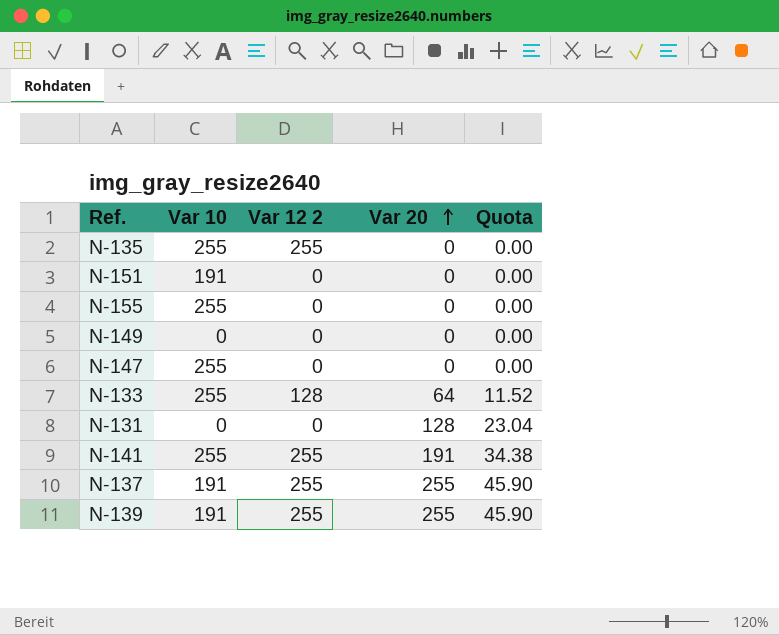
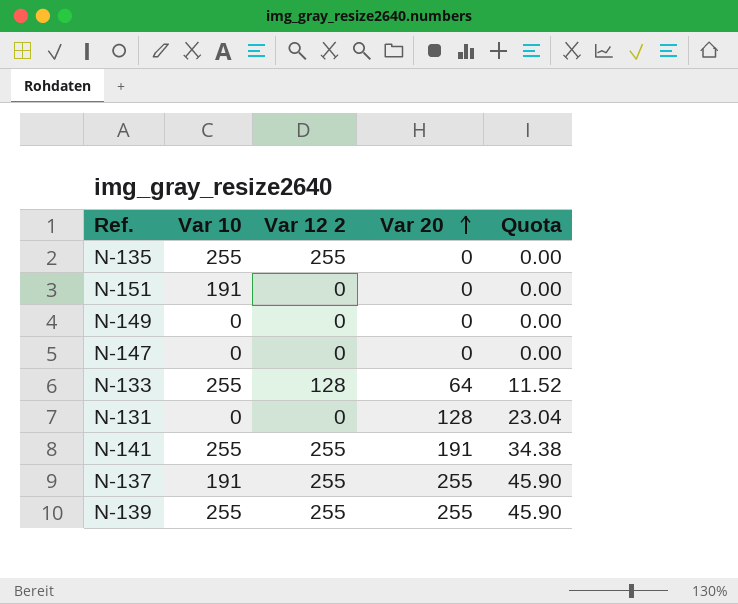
row N-155: 255 | 0 | 0 | 0.00 -> none
N-147 | Var 10: 255 -> 0
N-139 | Var 10: 191 -> 255

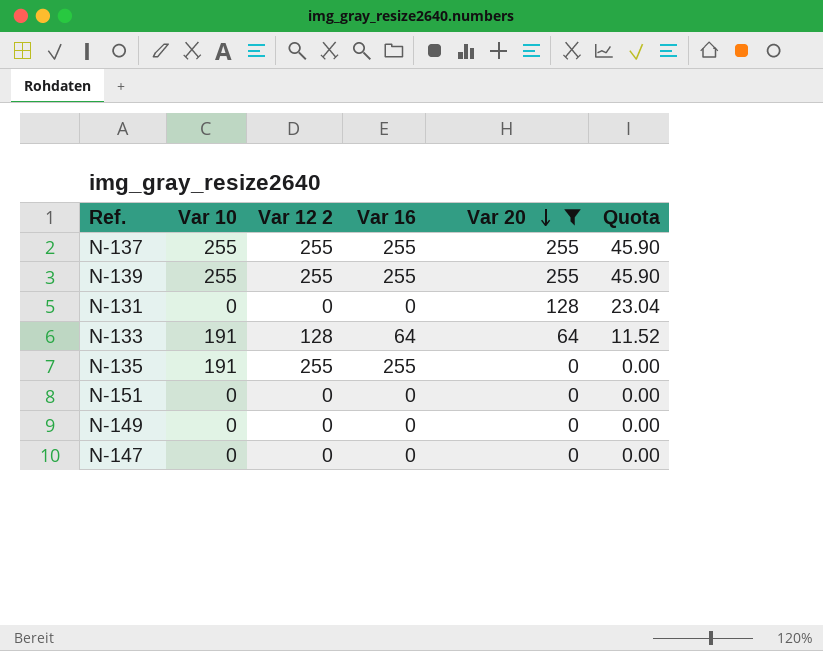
filter: none -> Var 20 != 191
row order: Var 20 ascending -> Var 20 descending
column Var 16 | position: none -> 4
N-137 | Var 10: 191 -> 255
N-133 | Var 10: 255 -> 191
N-135 | Var 10: 255 -> 191
N-151 | Var 10: 191 -> 0

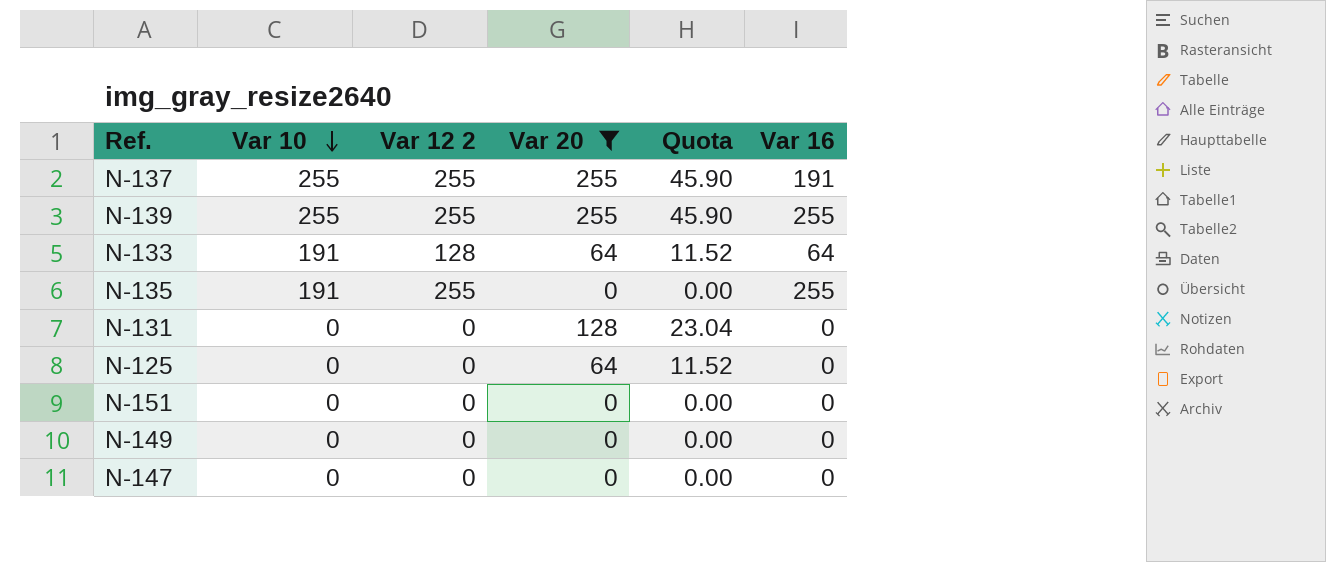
row order: Var 20 descending -> Var 10 descending
column Var 16 | position: 4 -> 6
N-137 | Var 16: 255 -> 191
row N-125: none -> 0 | 0 | 64 | 11.52 | 0

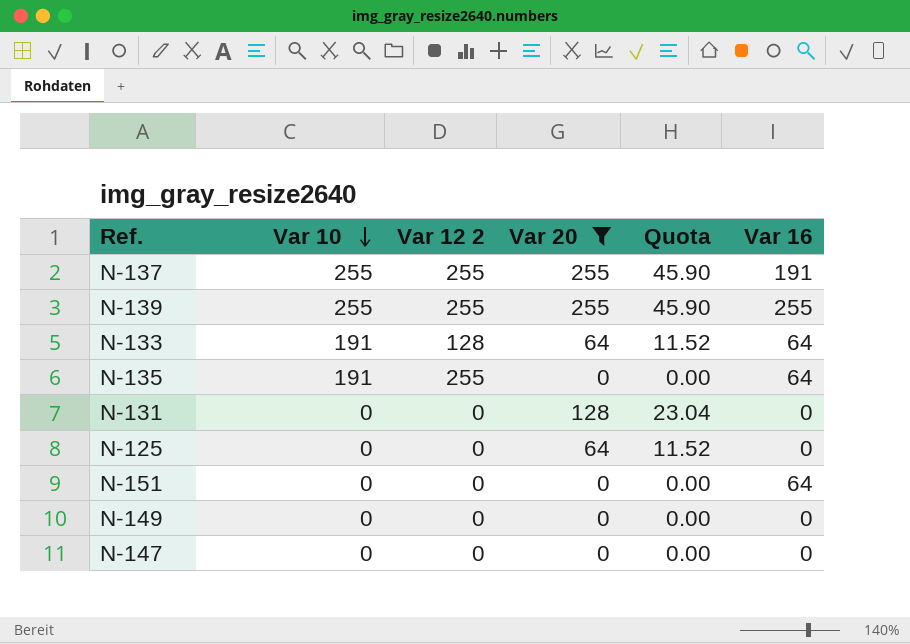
N-135 | Var 16: 255 -> 64
N-151 | Var 16: 0 -> 64

